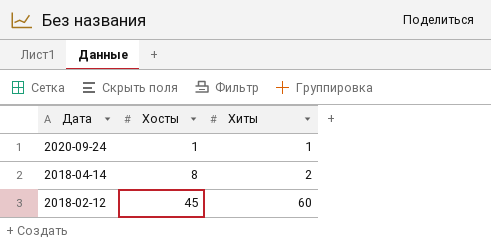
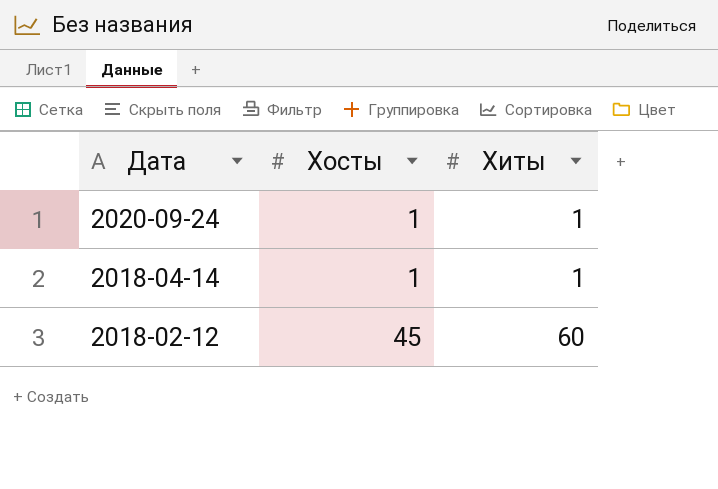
2018-04-14 | Хосты: 8 -> 1
2018-04-14 | Хиты: 2 -> 1

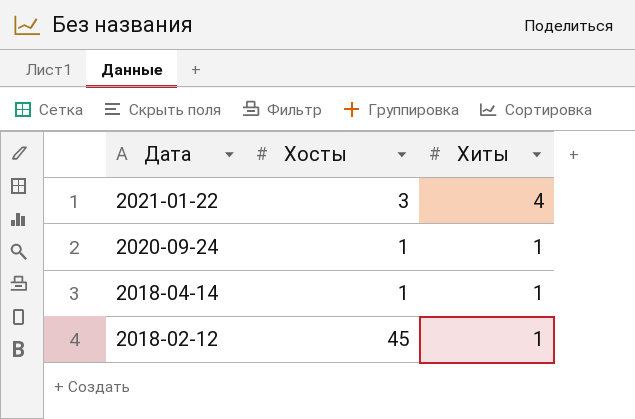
row 2021-01-22: none -> 3 | 4
2018-02-12 | Хиты: 60 -> 1

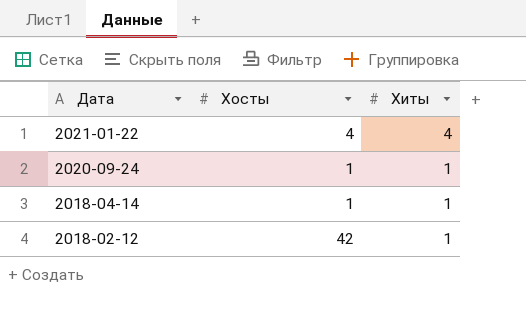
2021-01-22 | Хосты: 3 -> 4
2018-02-12 | Хосты: 45 -> 42

